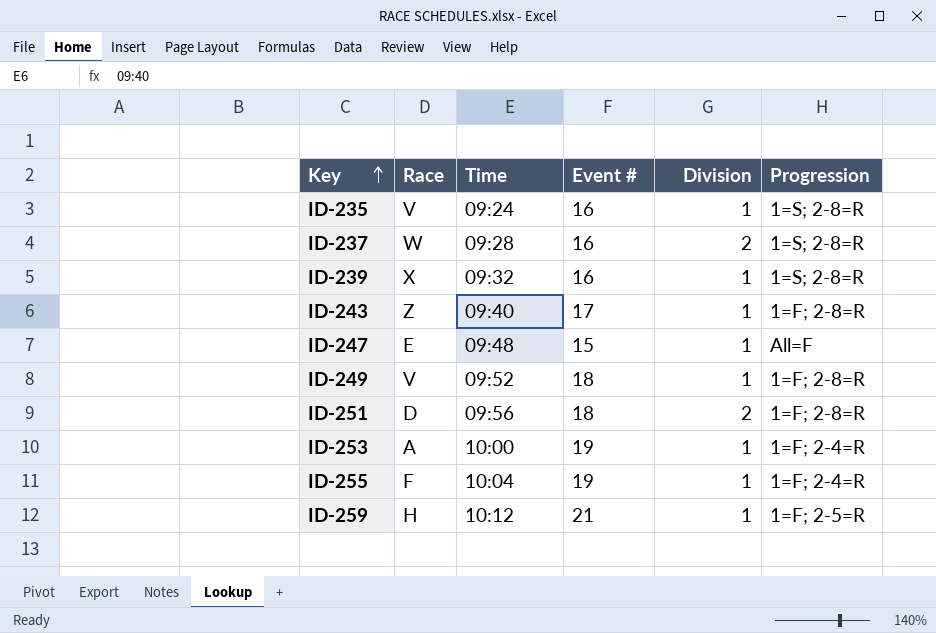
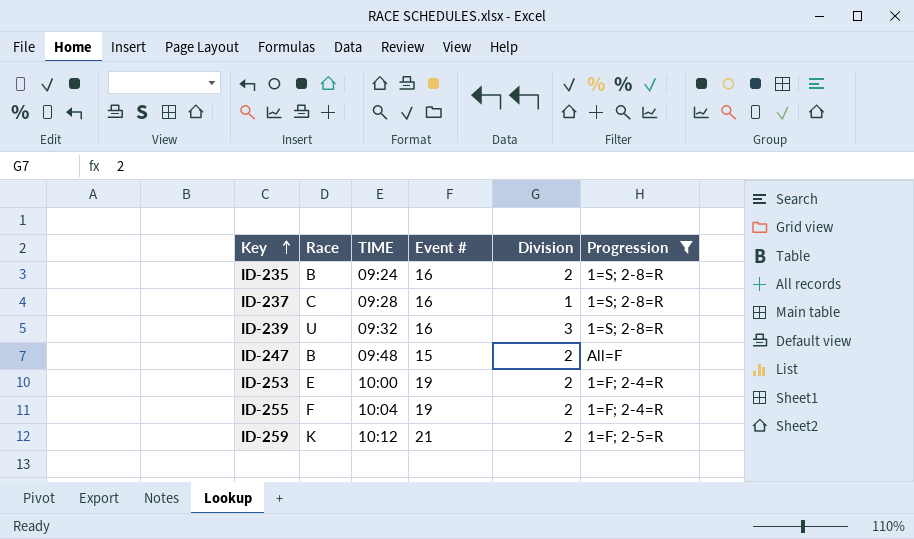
filter: none -> Progression != 1=F; 2-8=R
column name: Time -> TIME
ID-235 | Race: V -> B
ID-235 | Division: 1 -> 2
ID-237 | Race: W -> C
ID-237 | Division: 2 -> 1
ID-239 | Race: X -> U
ID-239 | Division: 1 -> 3
ID-247 | Race: E -> B
ID-247 | Division: 1 -> 2
ID-253 | Race: A -> E
ID-253 | Division: 1 -> 2
ID-255 | Division: 1 -> 2
ID-259 | Race: H -> K
ID-259 | Division: 1 -> 2

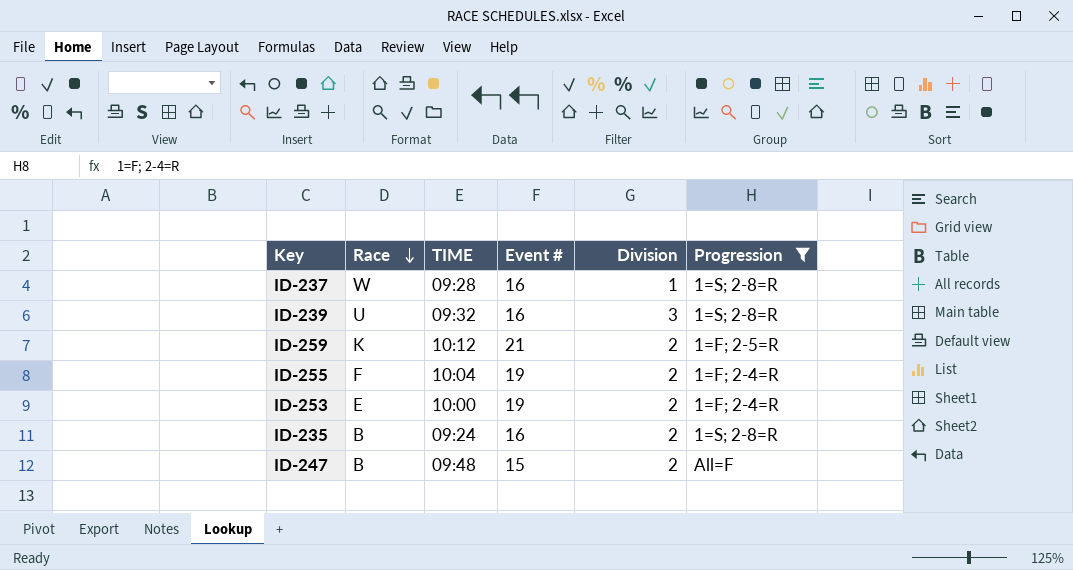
row order: Key ascending -> Race descending
ID-237 | Race: C -> W

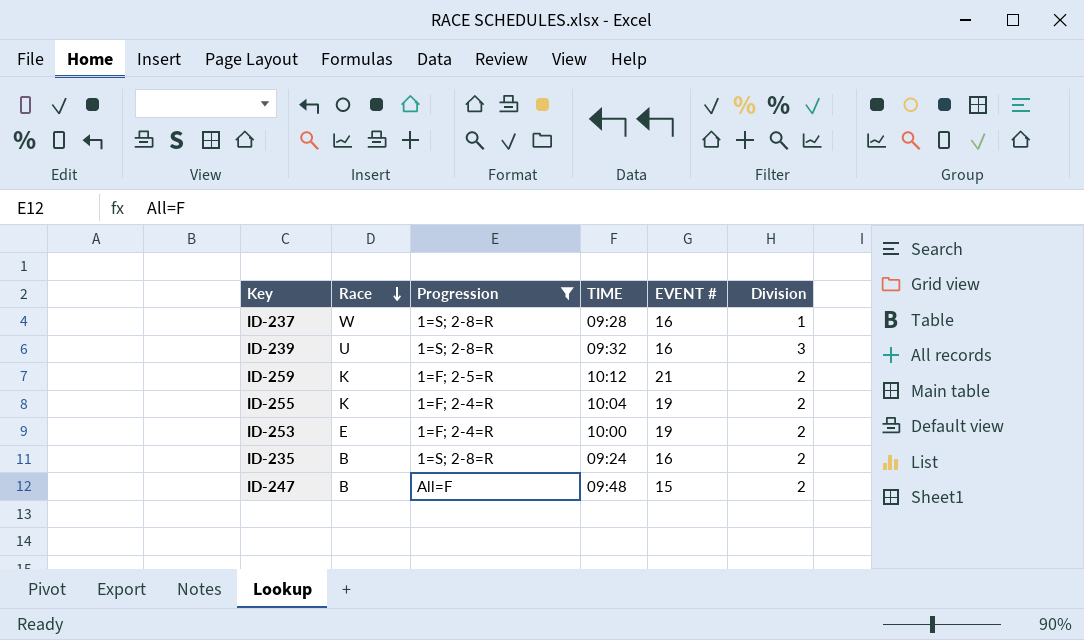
column Progression | position: 6 -> 3
column name: Event # -> EVENT #
ID-255 | Race: F -> K

